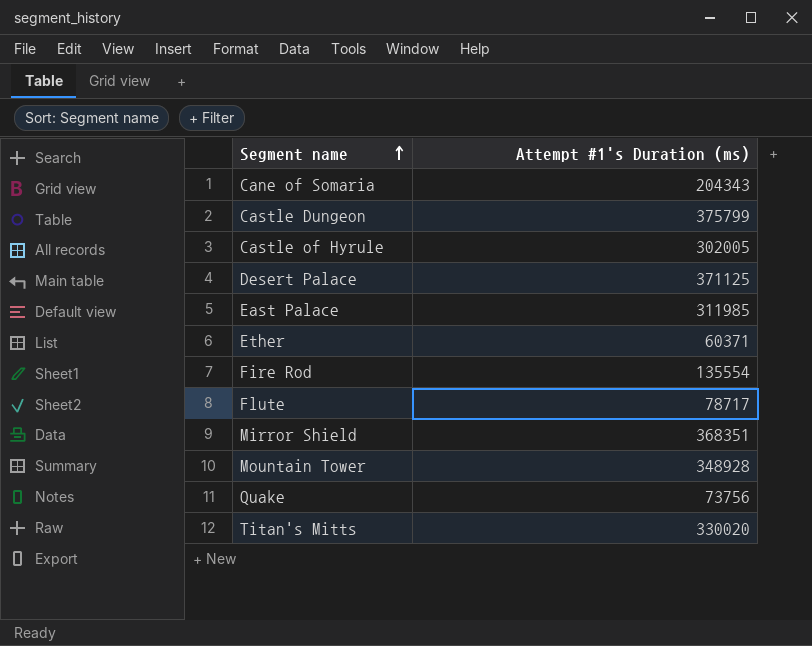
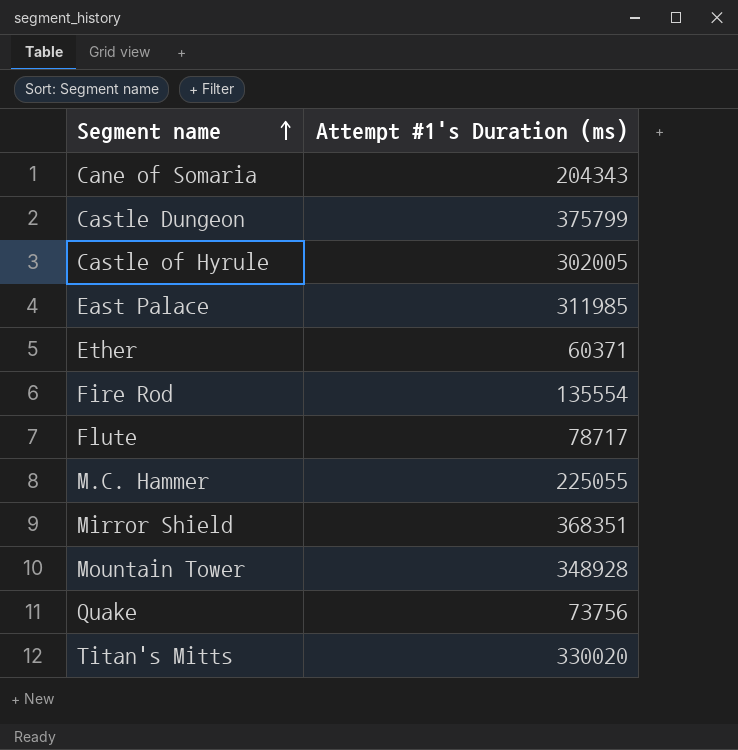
row Desert Palace: 371125 -> none
row M.C. Hammer: none -> 225055

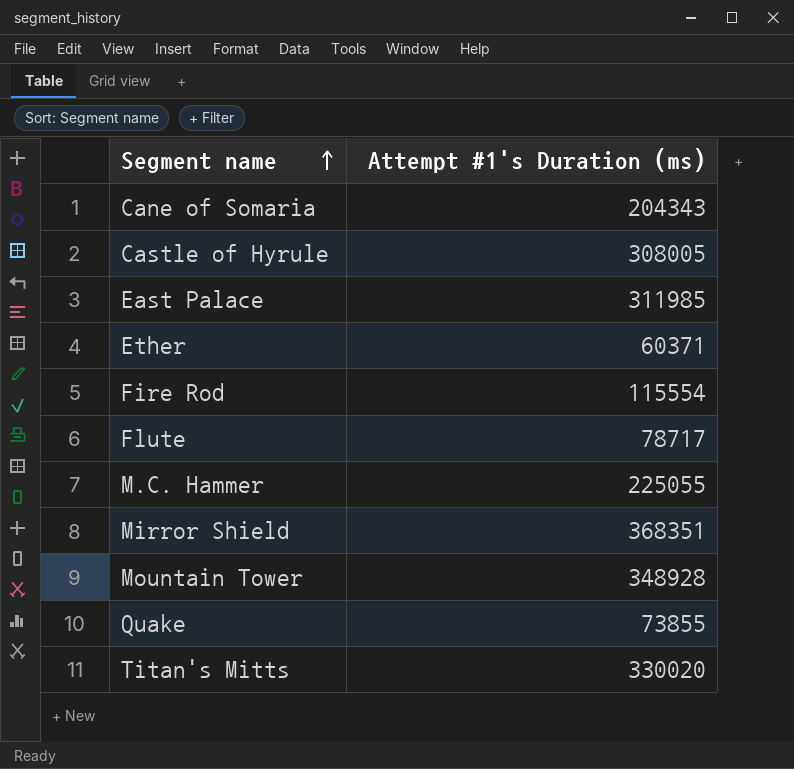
row Castle Dungeon: 375799 -> none
Castle of Hyrule | Attempt #1's Duration (ms): 302005 -> 308005
Fire Rod | Attempt #1's Duration (ms): 135554 -> 115554
Quake | Attempt #1's Duration (ms): 73756 -> 73855

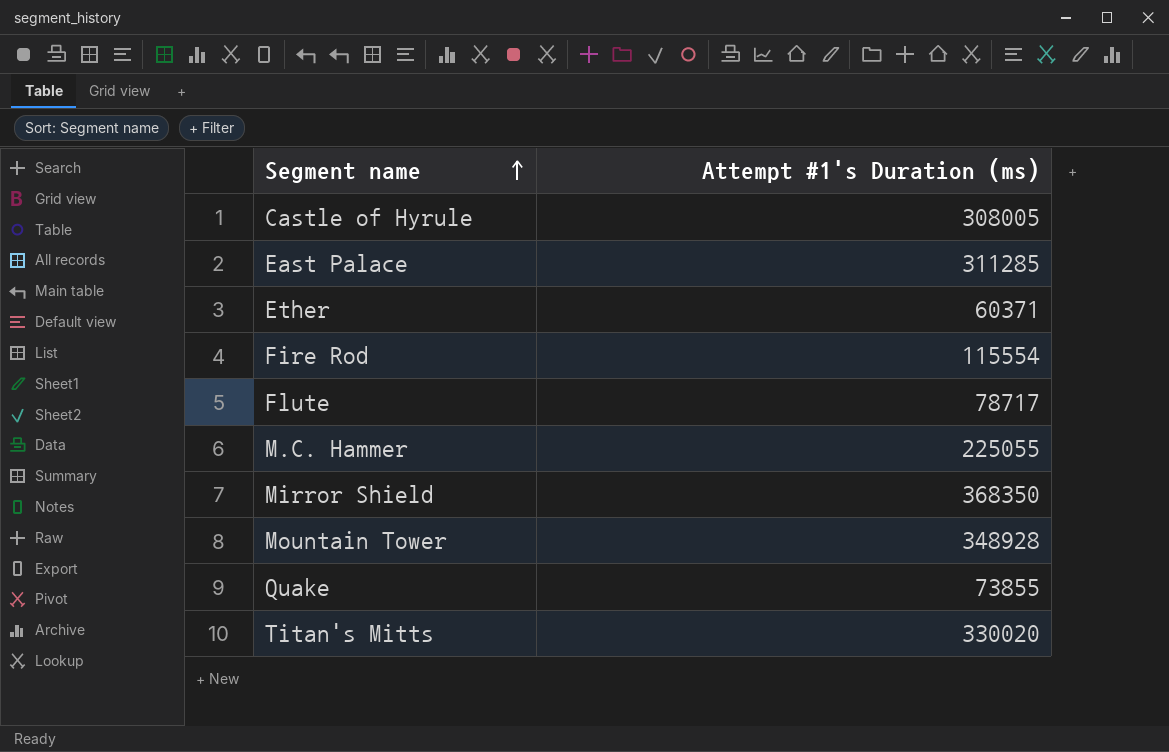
row Cane of Somaria: 204343 -> none
East Palace | Attempt #1's Duration (ms): 311985 -> 311285
Mirror Shield | Attempt #1's Duration (ms): 368351 -> 368350

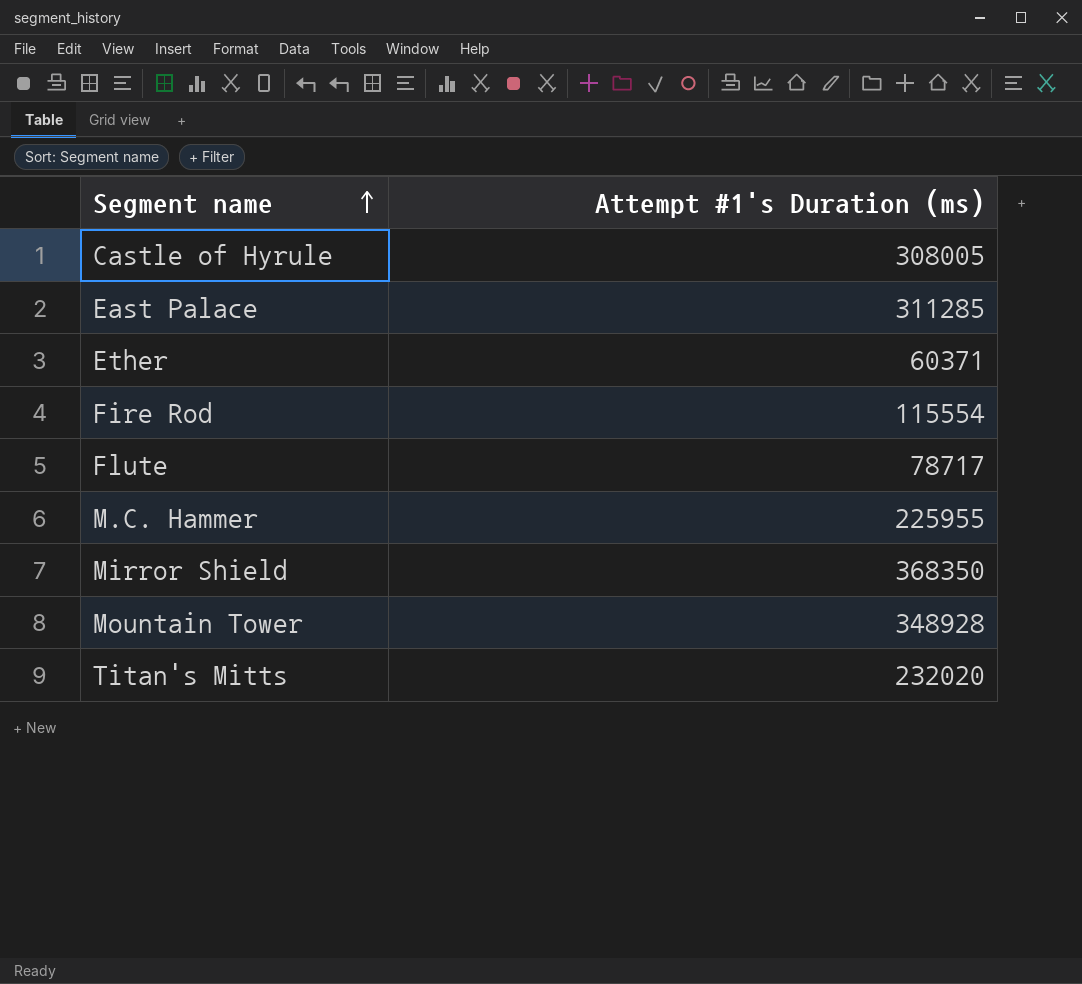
row Quake: 73855 -> none
M.C. Hammer | Attempt #1's Duration (ms): 225055 -> 225955
Titan's Mitts | Attempt #1's Duration (ms): 330020 -> 232020

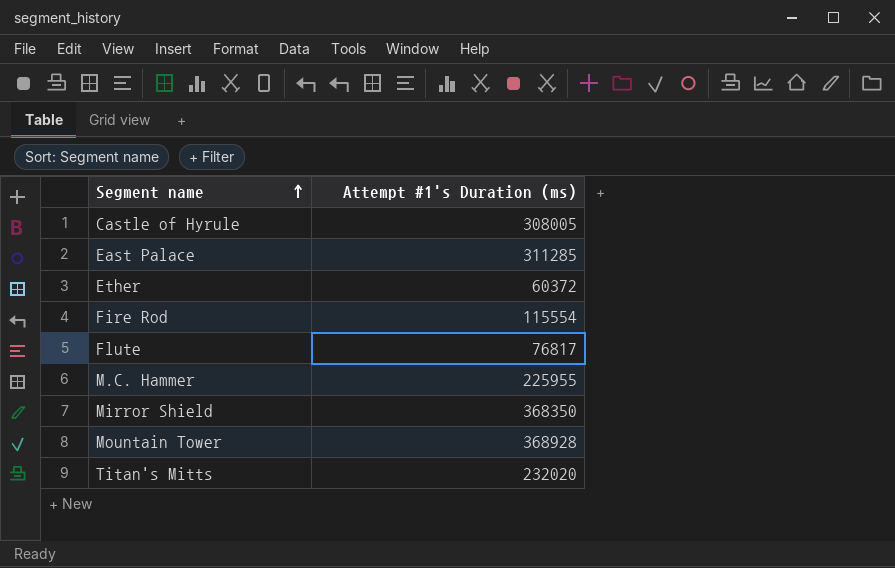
Ether | Attempt #1's Duration (ms): 60371 -> 60372
Flute | Attempt #1's Duration (ms): 78717 -> 76817
Mountain Tower | Attempt #1's Duration (ms): 348928 -> 368928

